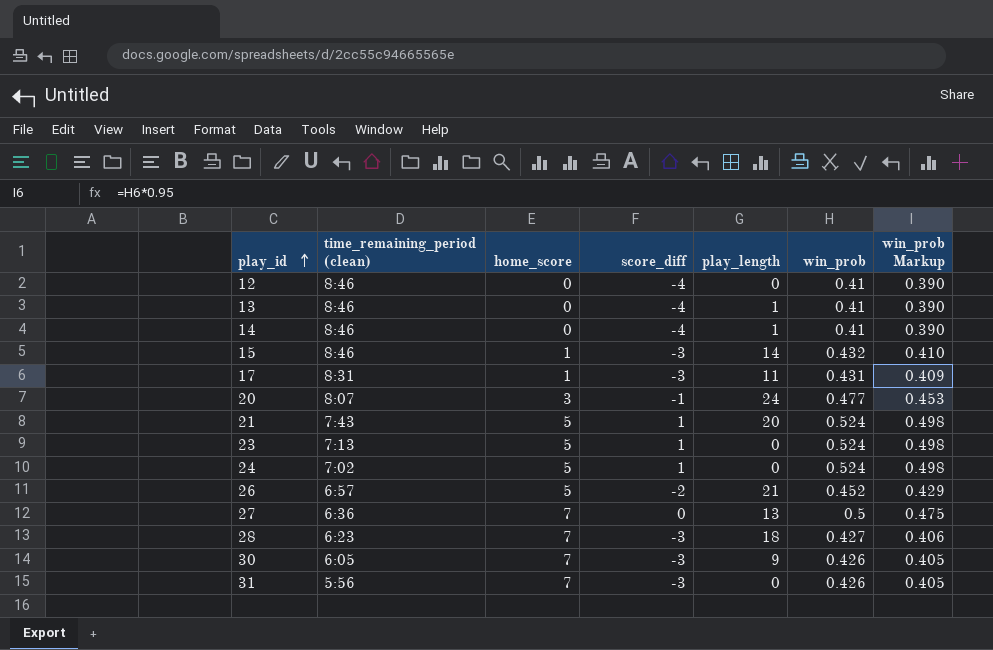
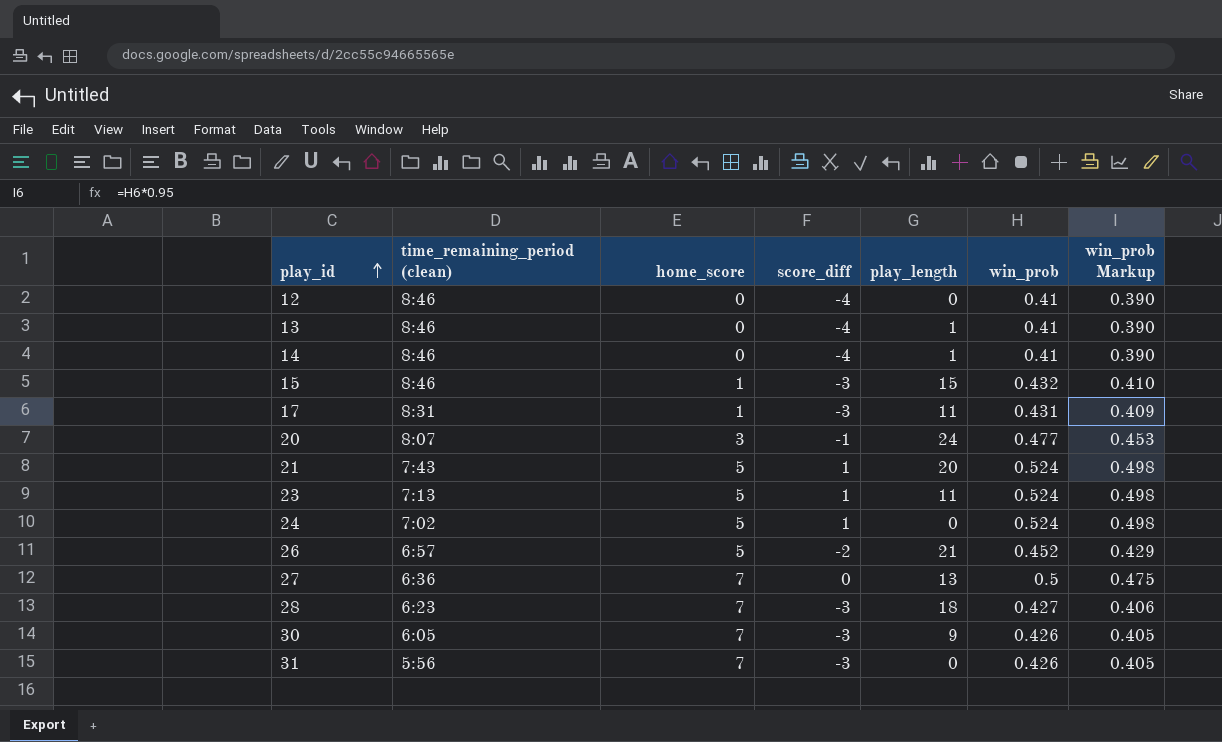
15 | play_length: 14 -> 15
23 | play_length: 0 -> 11

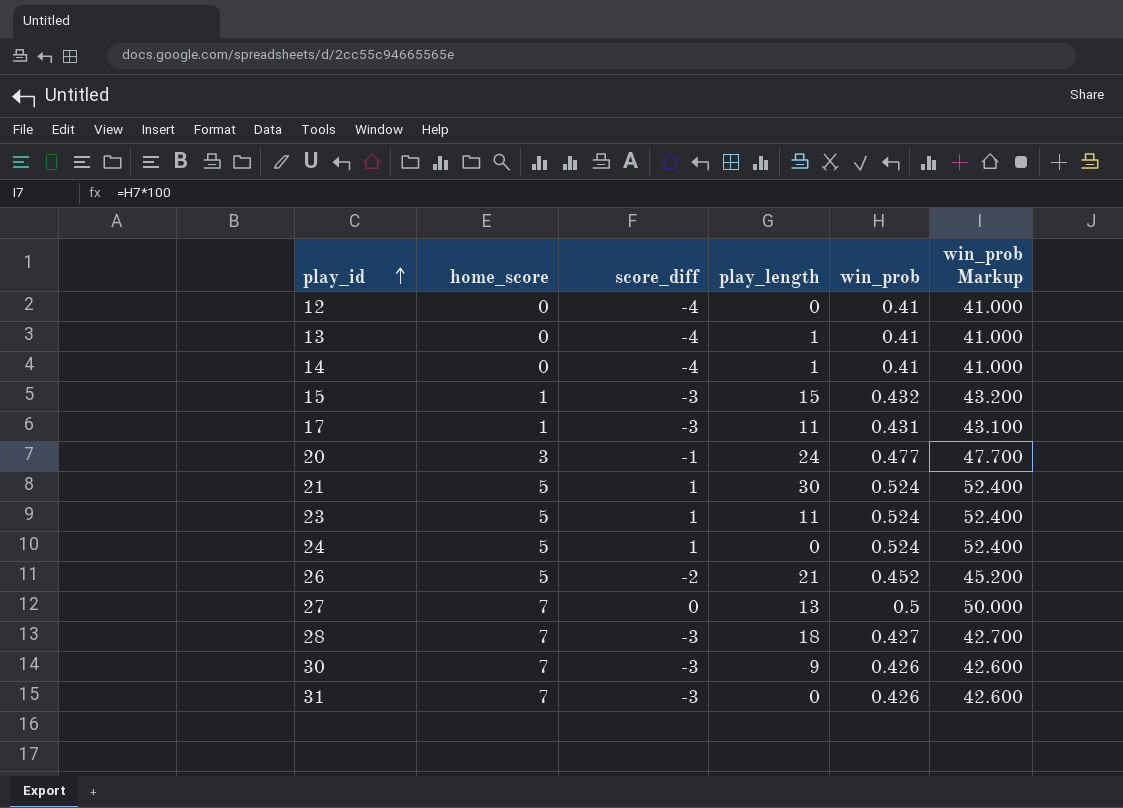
column time_remaining_period (clean) | position: 2 -> none
column win_prob Markup | formula: [win_prob] * 0.95 -> [win_prob] * 100
21 | play_length: 20 -> 30

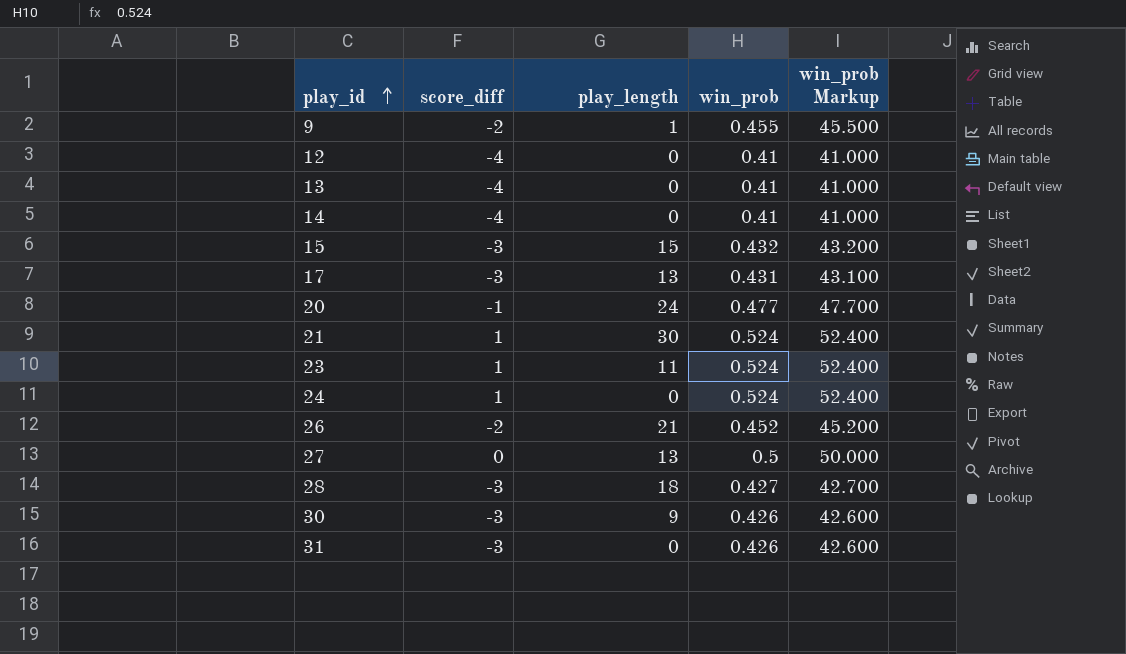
column home_score | position: 2 -> none
row 9: none -> -2 | 1 | 0.455 | 45.500
13 | play_length: 1 -> 0
14 | play_length: 1 -> 0
17 | play_length: 11 -> 13

